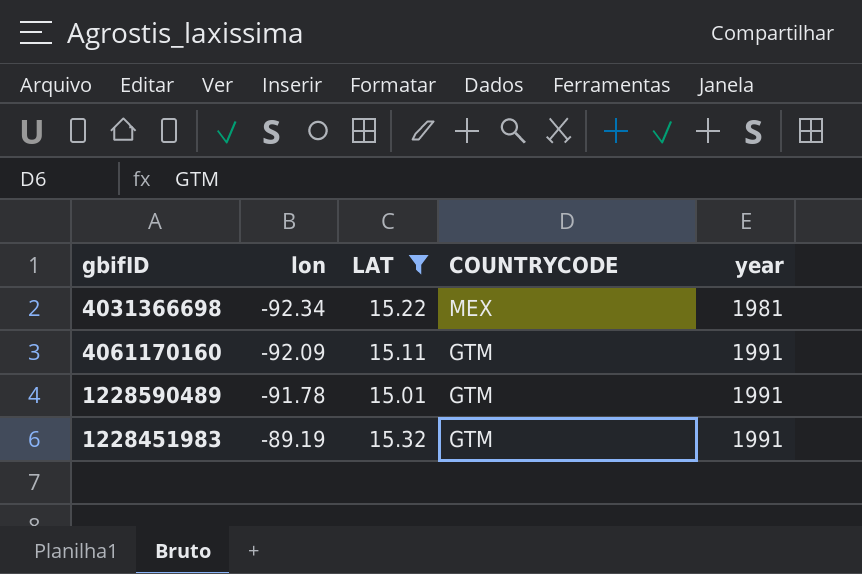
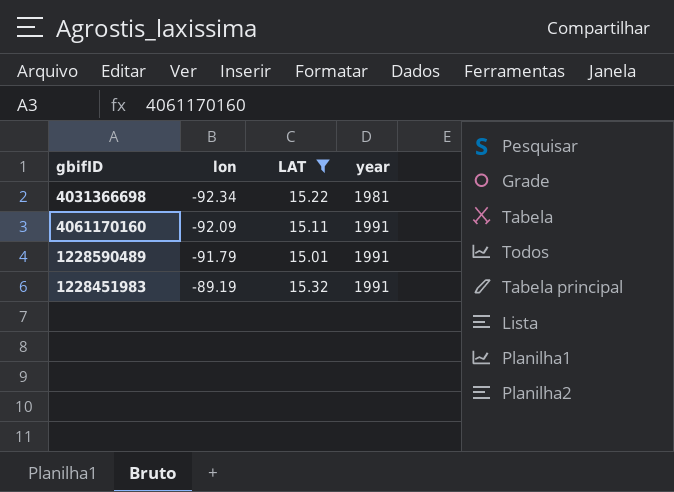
column COUNTRYCODE | position: 4 -> none
1228590489 | lon: -91.78 -> -91.79

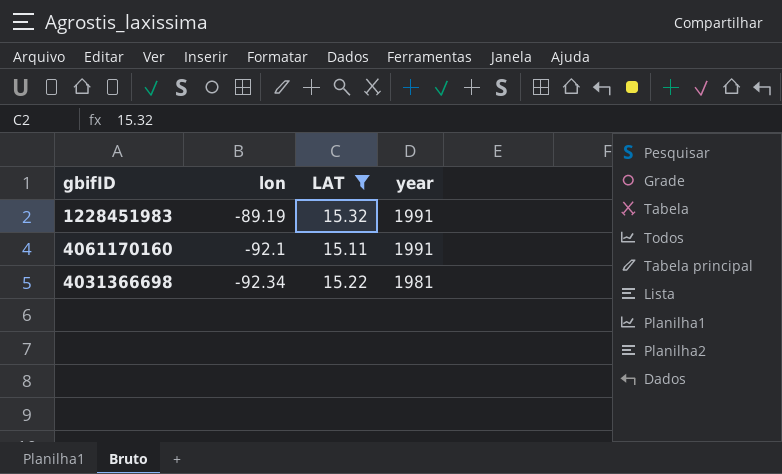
row order: lon ascending -> lon descending
row 1228590489: -91.79 | 15.01 | 1991 -> none
4061170160 | lon: -92.09 -> -92.1

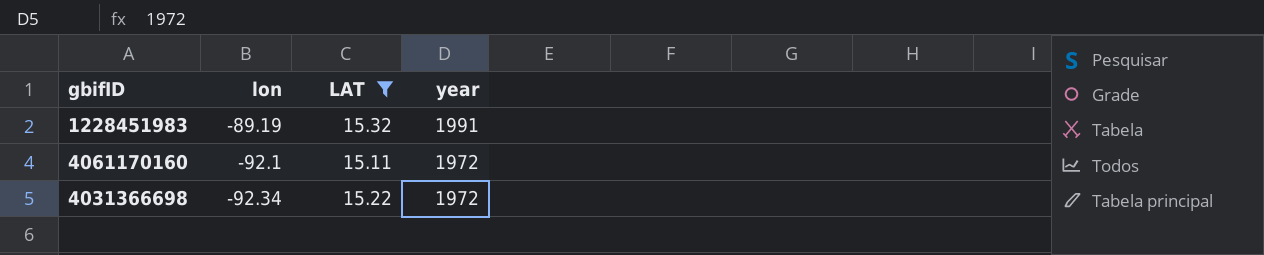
4061170160 | year: 1991 -> 1972
4031366698 | year: 1981 -> 1972

